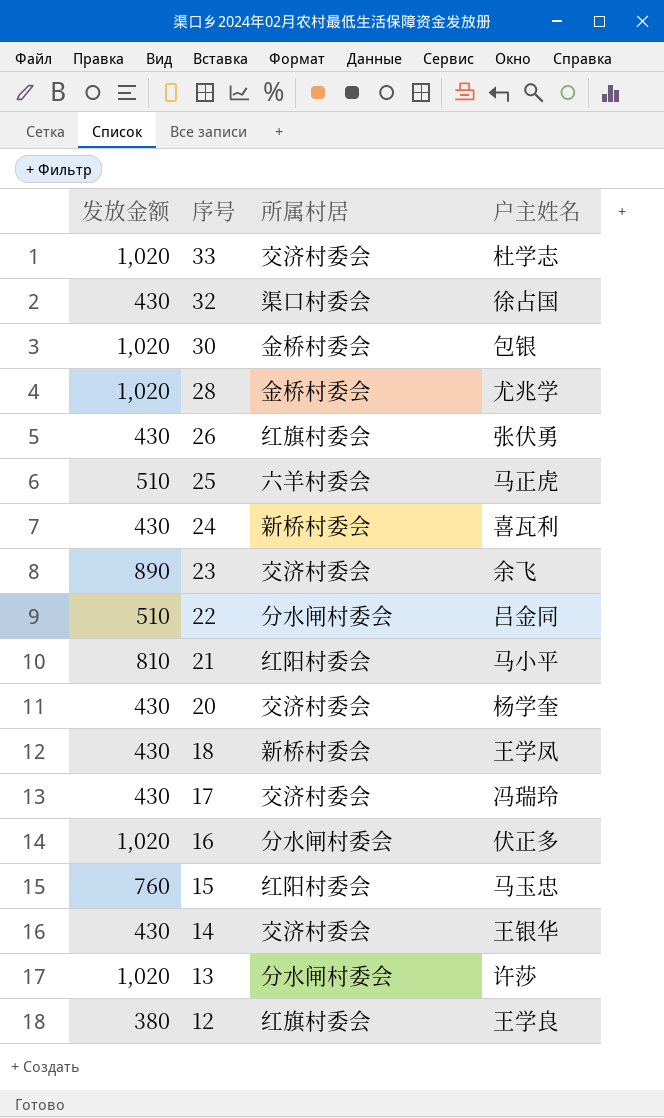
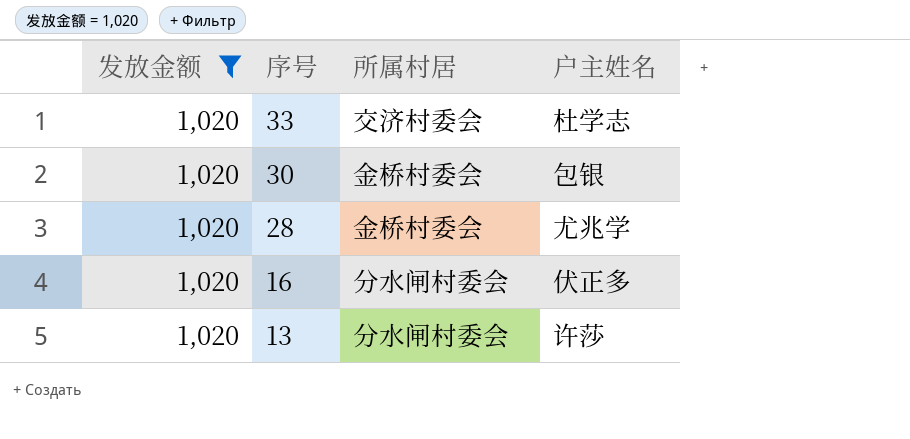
filter: none -> 发放金额 = 1,020

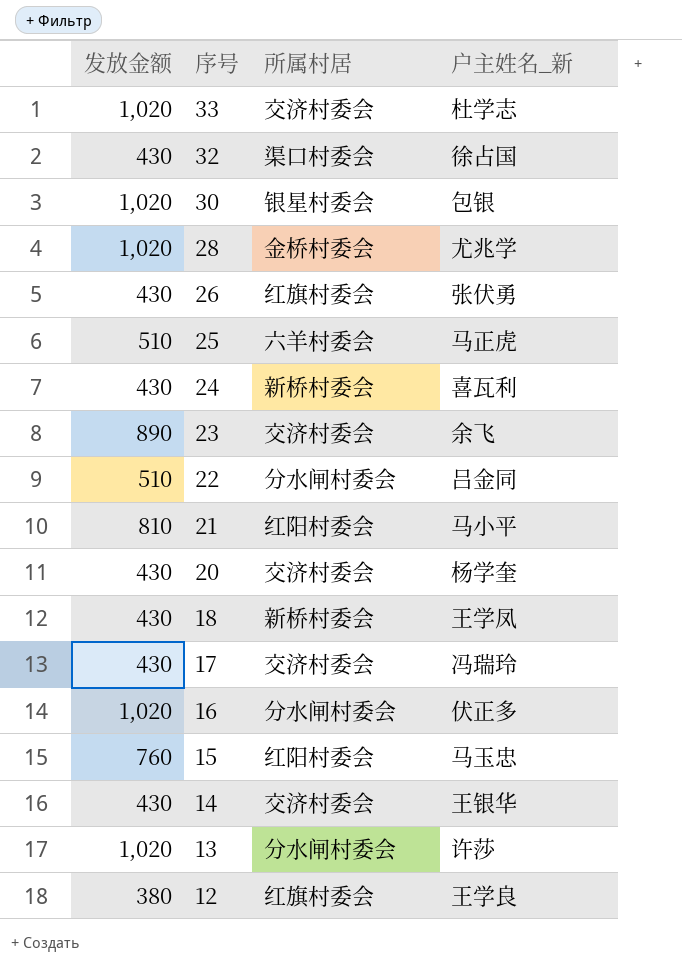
filter: 发放金额 = 1,020 -> none
column name: 户主姓名 -> 户主姓名_新
30 | 所属村居: 金桥村委会 -> 银星村委会

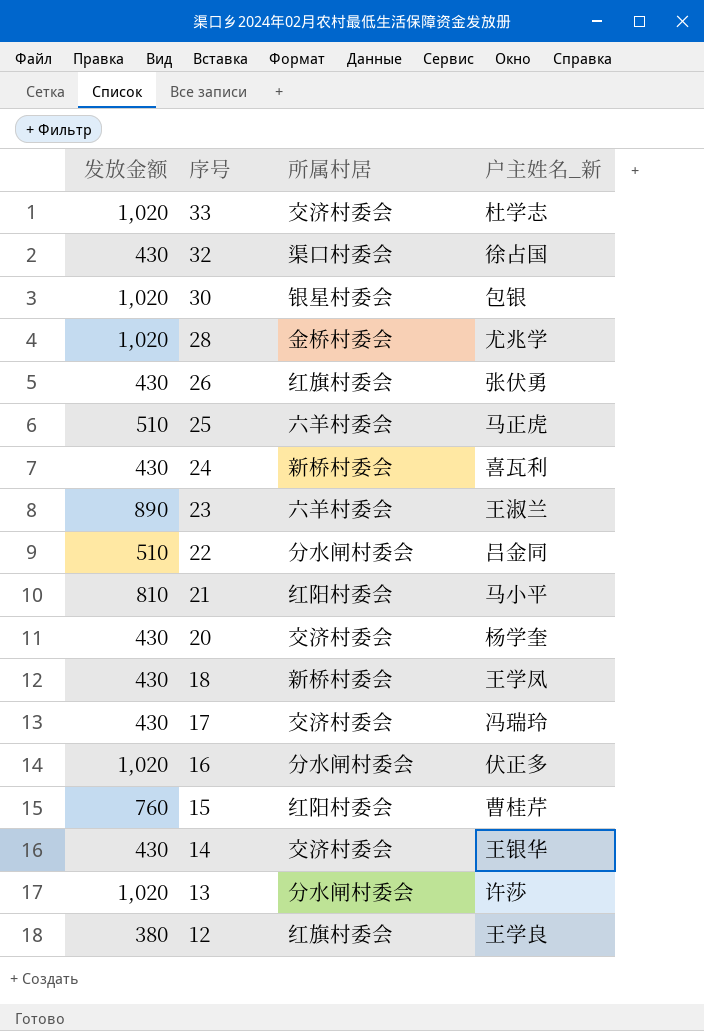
23 | 所属村居: 交济村委会 -> 六羊村委会
23 | 户主姓名_新: 余飞 -> 王淑兰
15 | 户主姓名_新: 马玉忠 -> 曹桂芹

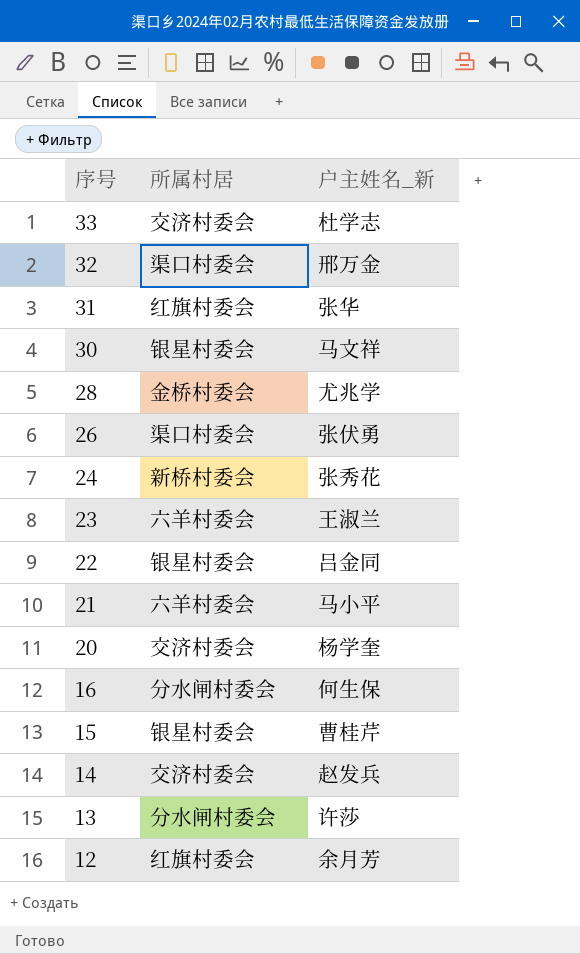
column 发放金额 | position: 1 -> none
row 25: 510 | 六羊村委会 | 马正虎 -> none
row 18: 430 | 新桥村委会 | 王学凤 -> none
row 17: 430 | 交济村委会 | 冯瑞玲 -> none
32 | 户主姓名_新: 徐占国 -> 邢万金
row 31: none -> 红旗村委会 | 张华
30 | 户主姓名_新: 包银 -> 马文祥
26 | 所属村居: 红旗村委会 -> 渠口村委会
24 | 户主姓名_新: 喜瓦利 -> 张秀花
22 | 所属村居: 分水闸村委会 -> 银星村委会
21 | 所属村居: 红阳村委会 -> 六羊村委会
16 | 户主姓名_新: 伏正多 -> 何生保
15 | 所属村居: 红阳村委会 -> 银星村委会
14 | 户主姓名_新: 王银华 -> 赵发兵
12 | 户主姓名_新: 王学良 -> 余月芳

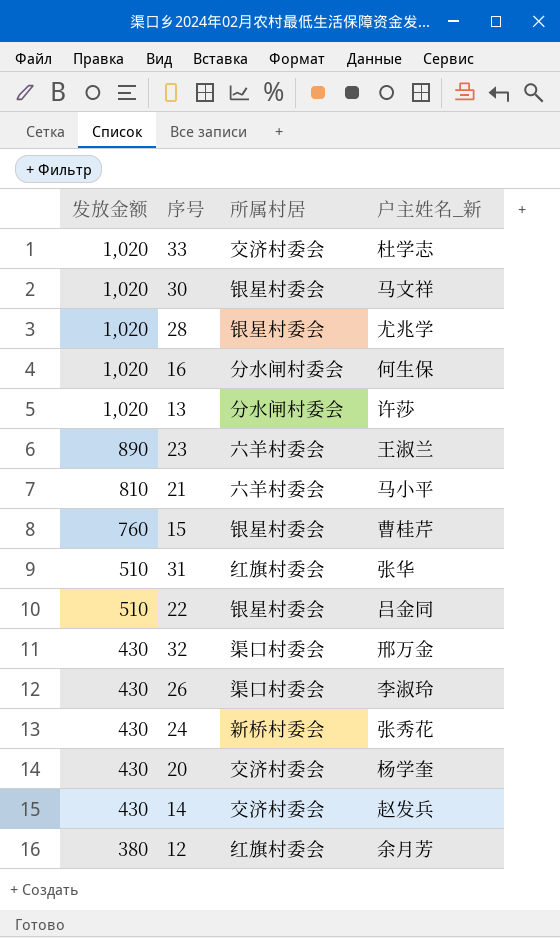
row order: 序号 descending -> 发放金额 descending
column 发放金额 | position: none -> 1
28 | 所属村居: 金桥村委会 -> 银星村委会
26 | 户主姓名_新: 张伏勇 -> 李淑玲

